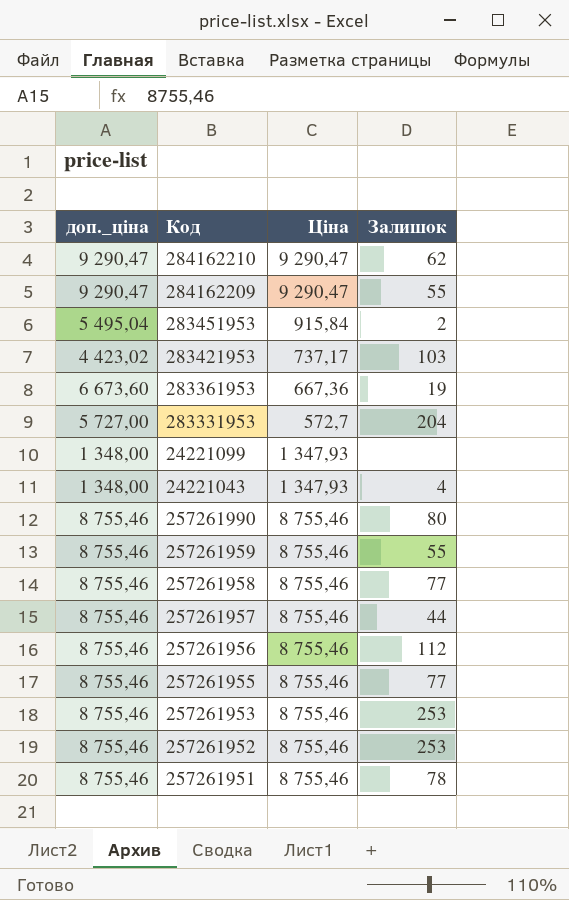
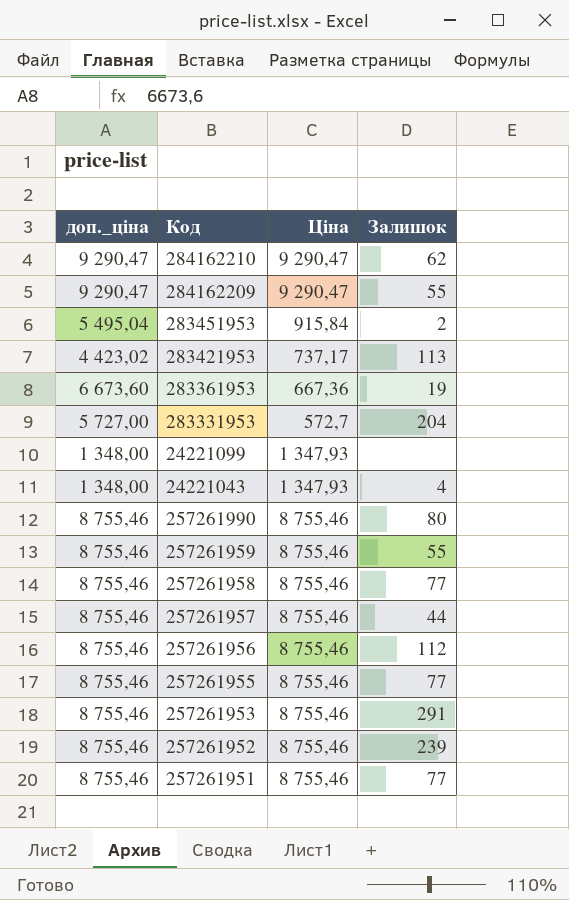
283421953 | Залишок: 103 -> 113
257261953 | Залишок: 253 -> 291
257261952 | Залишок: 253 -> 239
257261951 | Залишок: 78 -> 77

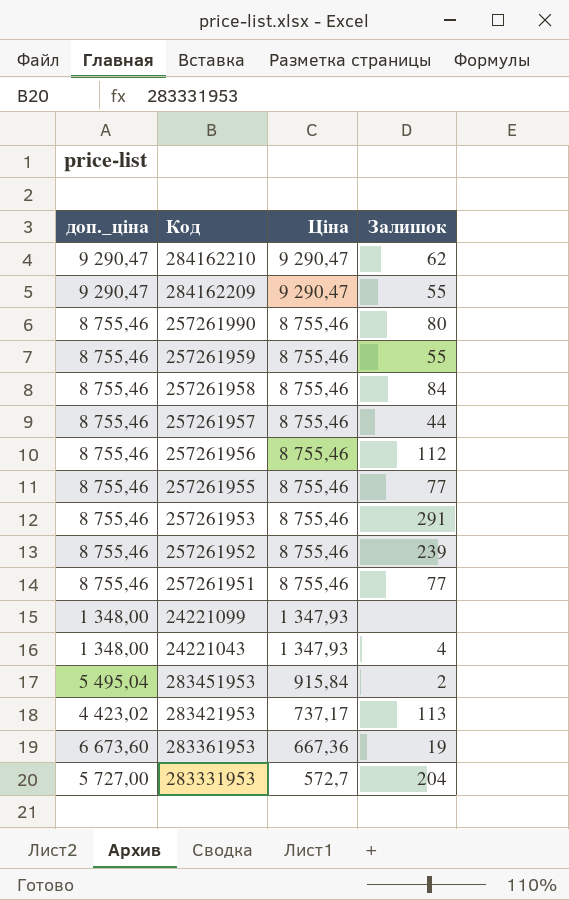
row order: none -> Ціна descending
257261958 | Залишок: 77 -> 84

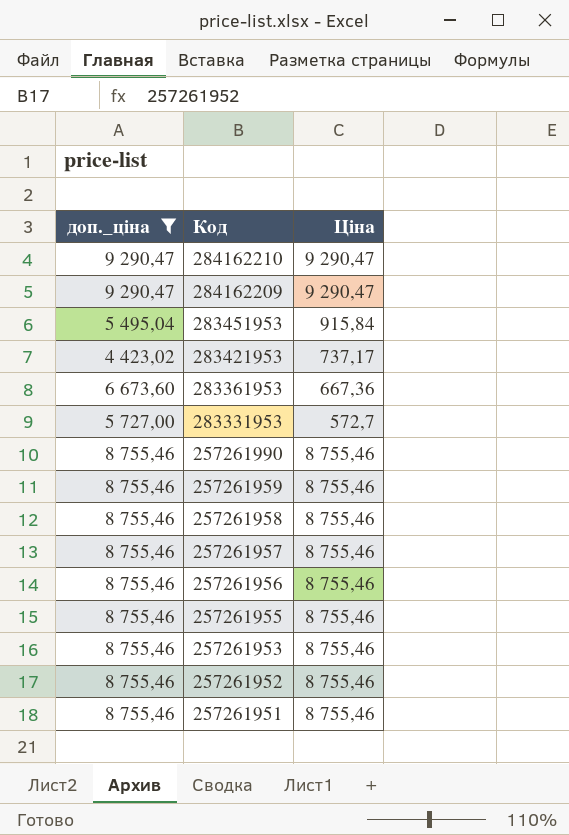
filter: none -> доп._ціна != 1 348,00
row order: Ціна descending -> Код descending
column Залишок | position: 4 -> none

